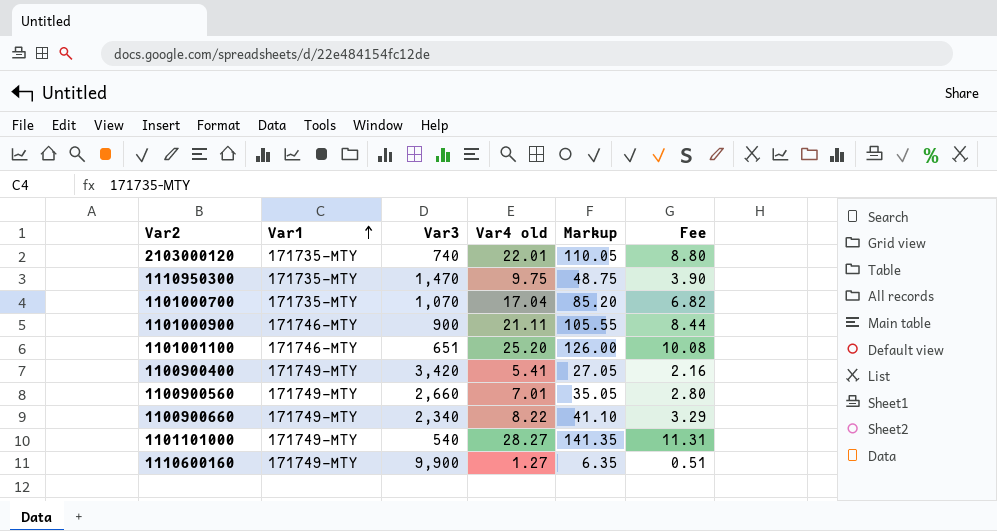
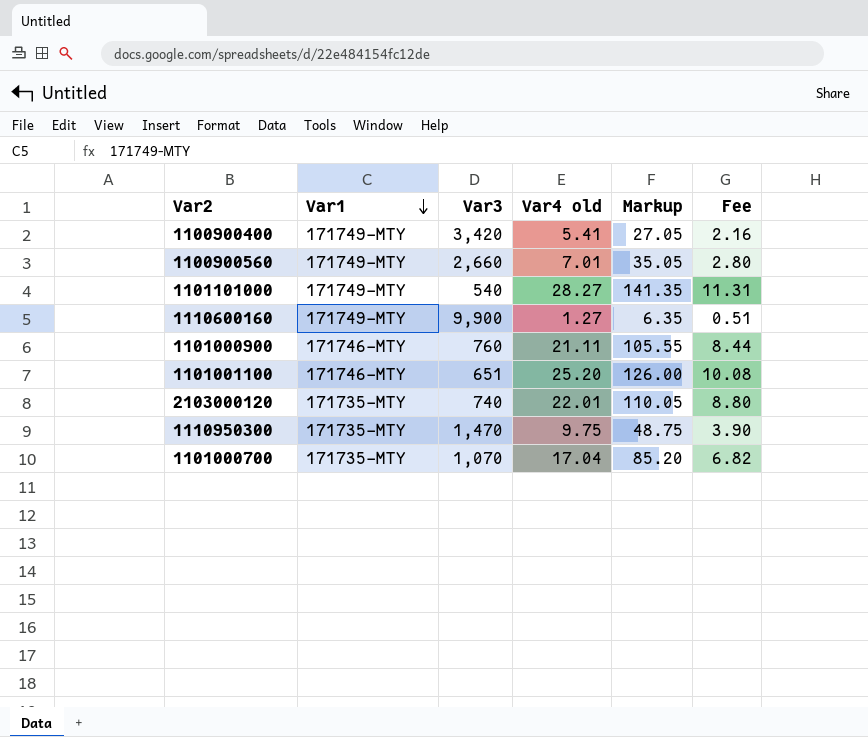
row order: Var1 ascending -> Var1 descending
row 1100900660: 171749-MTY | 2,340 | 8.22 | 41.10 | 3.29 -> none
1101000900 | Var3: 900 -> 760

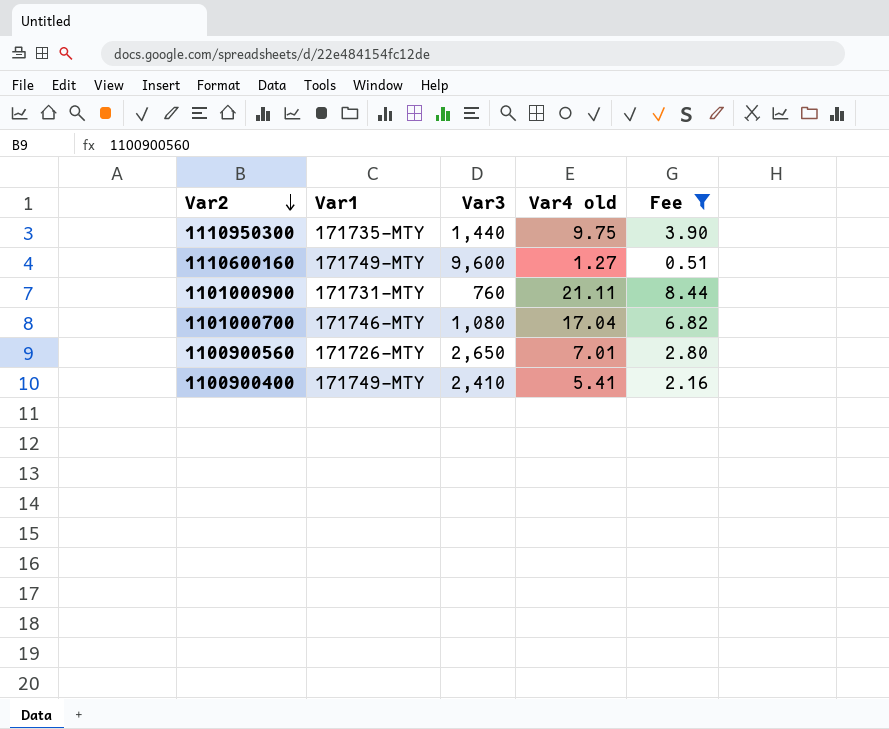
filter: none -> Fee <= 8.44
row order: Var1 descending -> Var2 descending
column Markup | formula: [Var4 old] * 5 -> none
1110950300 | Var3: 1,470 -> 1,440
1110600160 | Var3: 9,900 -> 9,600
1101000900 | Var1: 171746-MTY -> 171731-MTY
1101000700 | Var1: 171735-MTY -> 171746-MTY
1101000700 | Var3: 1,070 -> 1,080
1100900560 | Var1: 171749-MTY -> 171726-MTY
1100900560 | Var3: 2,660 -> 2,650
1100900400 | Var3: 3,420 -> 2,410

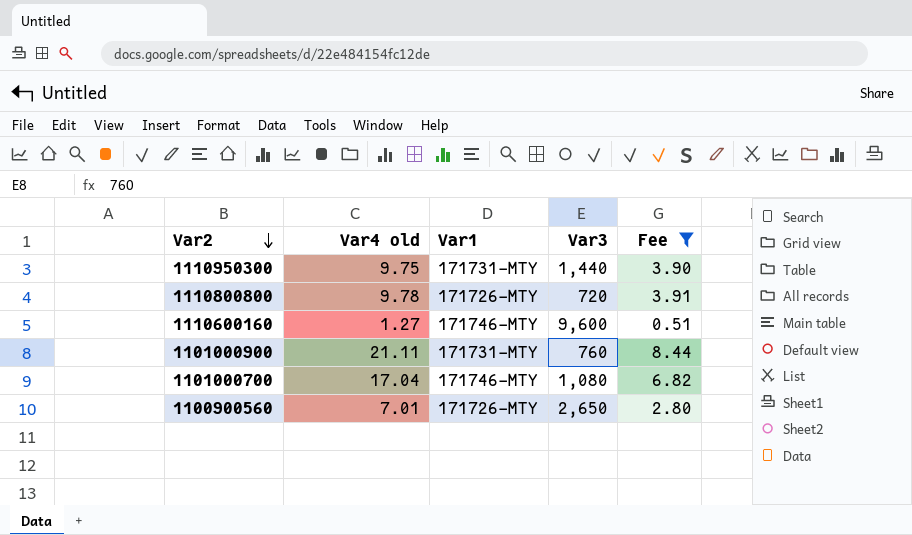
column Var4 old | position: 4 -> 2
row 1100900400: 171749-MTY | 2,410 | 5.41 | 2.16 -> none
1110950300 | Var1: 171735-MTY -> 171731-MTY
row 1110800800: none -> 9.78 | 171726-MTY | 720 | 3.91
1110600160 | Var1: 171749-MTY -> 171746-MTY

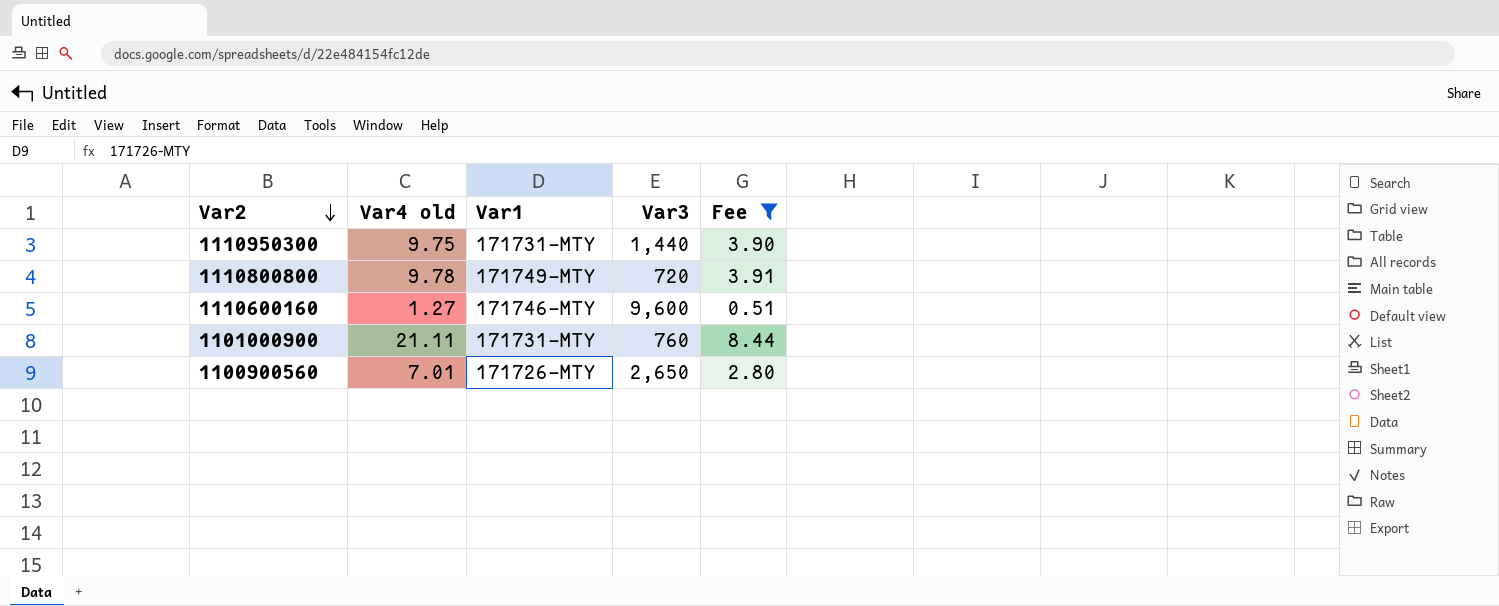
row 1101000700: 17.04 | 171746-MTY | 1,080 | 6.82 -> none
1110800800 | Var1: 171726-MTY -> 171749-MTY

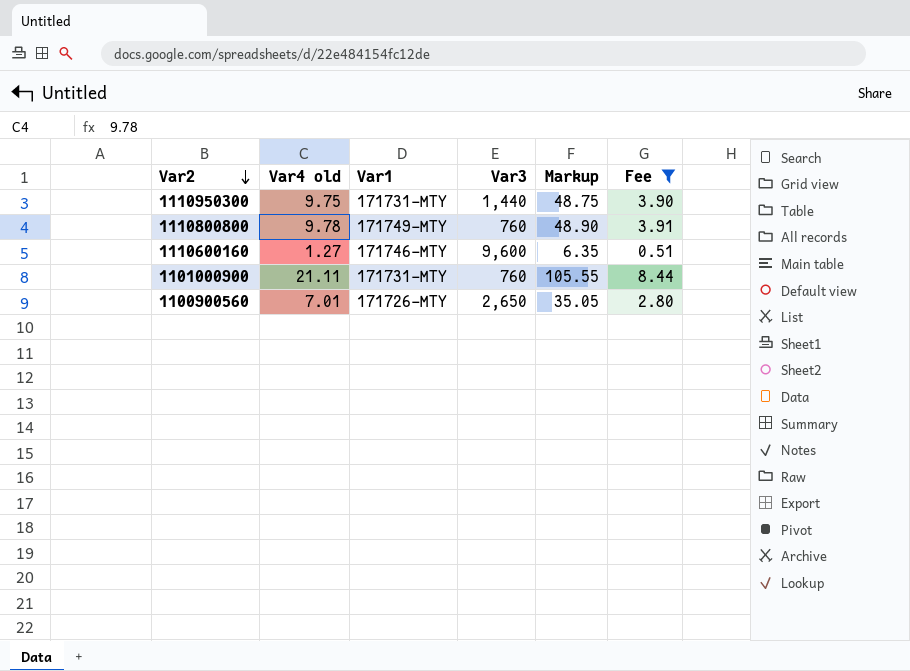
column Markup | formula: none -> [Var4 old] * 5
1110800800 | Var3: 720 -> 760

